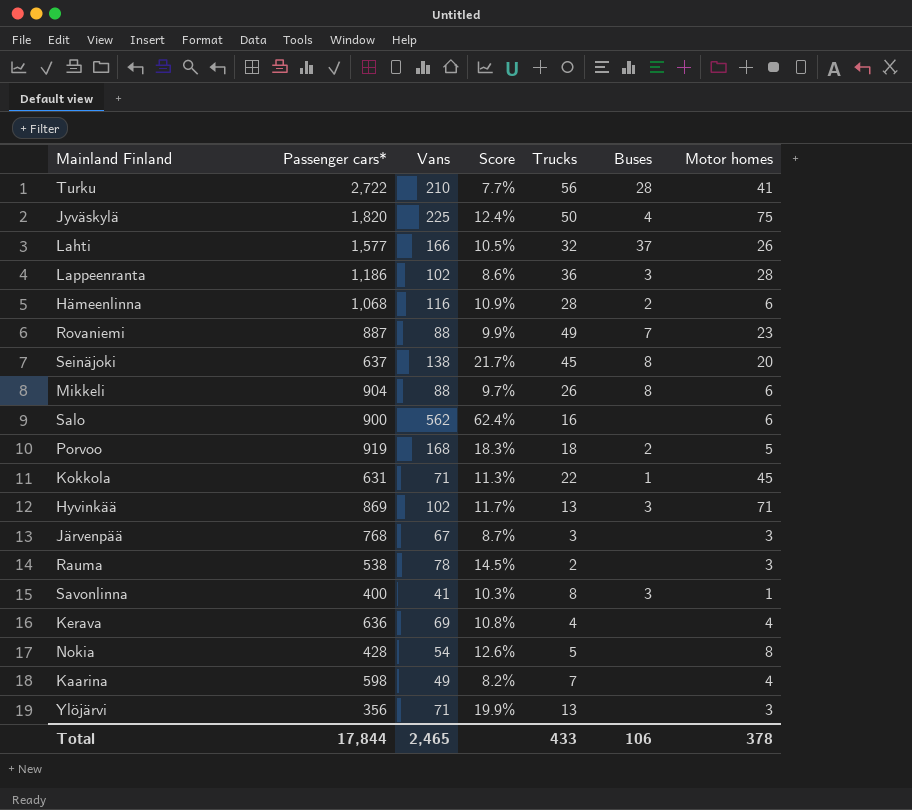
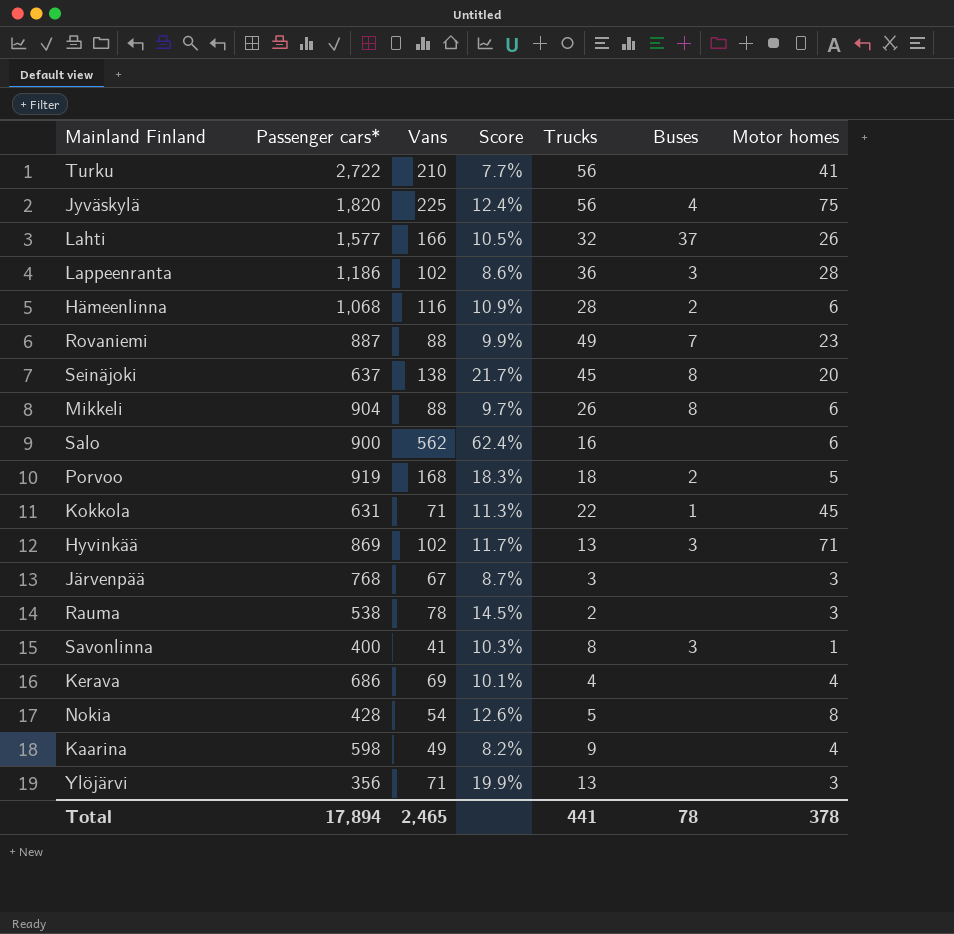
Turku | Buses: 28 -> none
Jyväskylä | Trucks: 50 -> 56
Kerava | Passenger cars*: 636 -> 686
Kerava | Score: 10.8% -> 10.1%
Kaarina | Trucks: 7 -> 9
Total | Passenger cars*: 17,844 -> 17,894
Total | Trucks: 433 -> 441
Total | Buses: 106 -> 78

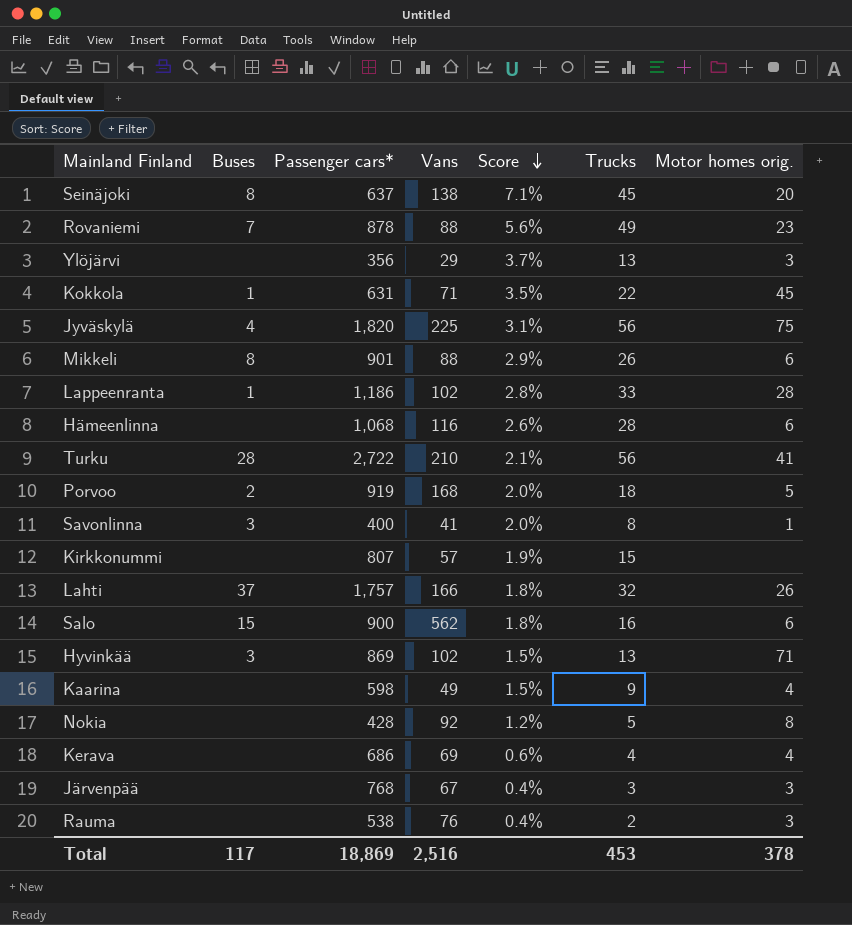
row order: none -> Score descending
column Buses | position: 6 -> 2
column Score | formula: [Vans] / [Passenger cars*] -> [Trucks] / [Passenger cars*]
column name: Motor homes -> Motor homes orig.
Rovaniemi | Passenger cars*: 887 -> 878
Ylöjärvi | Vans: 71 -> 29
Mikkeli | Passenger cars*: 904 -> 901
Lappeenranta | Buses: 3 -> 1
Lappeenranta | Trucks: 36 -> 33
Hämeenlinna | Buses: 2 -> none
Turku | Buses: none -> 28
row Kirkkonummi: none -> none | 807 | 57 | 1.9% | 15 | none
Lahti | Passenger cars*: 1,577 -> 1,757
Salo | Buses: none -> 15
Nokia | Vans: 54 -> 92
Rauma | Vans: 78 -> 76
Total | Buses: 78 -> 117
Total | Passenger cars*: 17,894 -> 18,869
Total | Vans: 2,465 -> 2,516
Total | Trucks: 441 -> 453

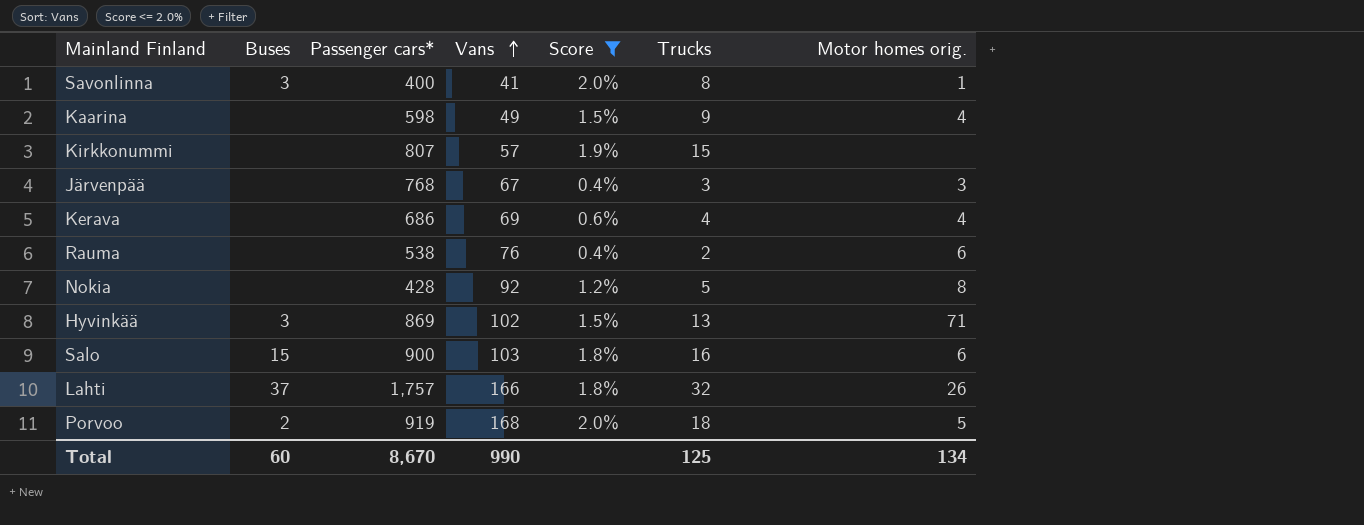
filter: none -> Score <= 2.0%
row order: Score descending -> Vans ascending
Rauma | Motor homes orig.: 3 -> 6
Salo | Vans: 562 -> 103
Total | Buses: 117 -> 60
Total | Passenger cars*: 18,869 -> 8,670
Total | Vans: 2,516 -> 990
Total | Trucks: 453 -> 125
Total | Motor homes orig.: 378 -> 134

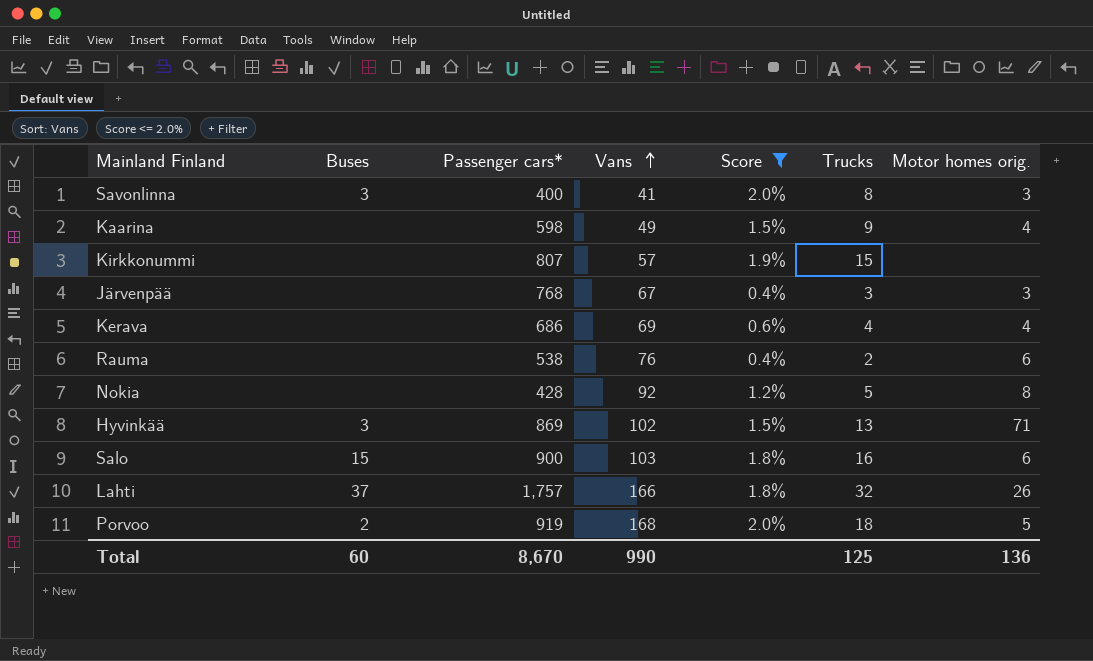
Savonlinna | Motor homes orig.: 1 -> 3
Total | Motor homes orig.: 134 -> 136

